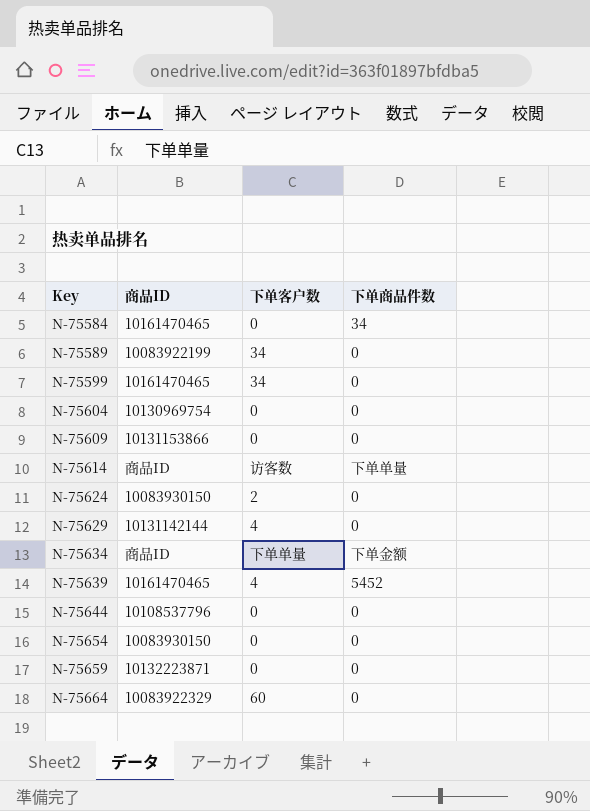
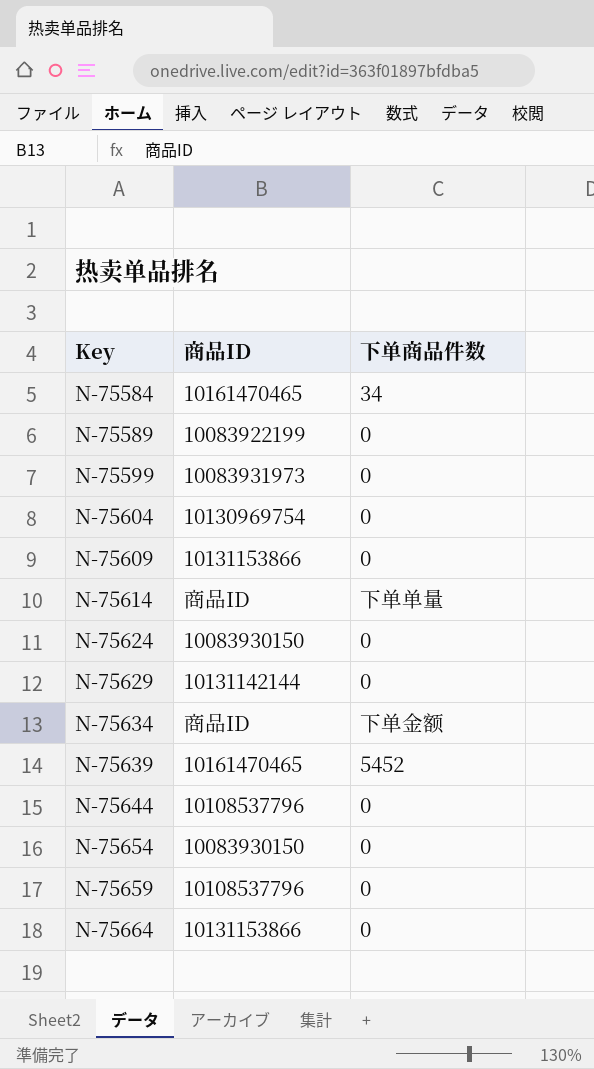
column 下单客户数 | position: 3 -> none
N-75599 | 商品ID: 10161470465 -> 10083931973
N-75659 | 商品ID: 10132223871 -> 10108537796
N-75664 | 商品ID: 10083922329 -> 10131153866

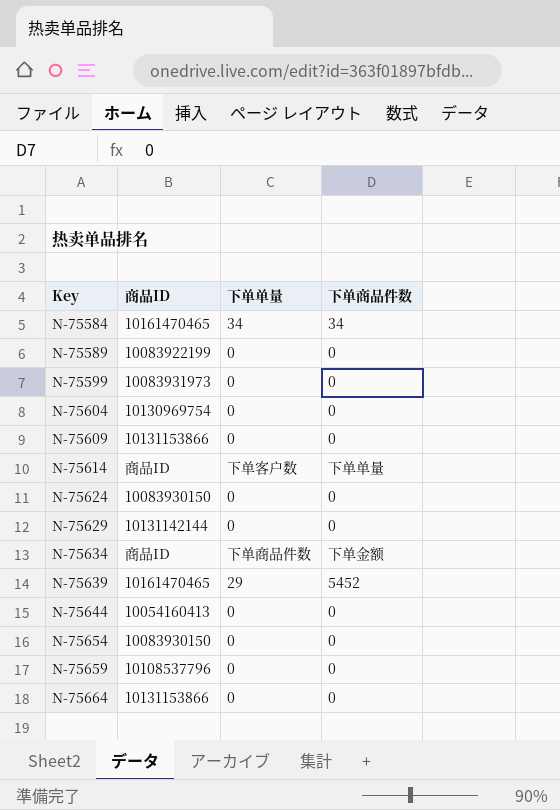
column 下单单量 | position: none -> 3
N-75644 | 商品ID: 10108537796 -> 10054160413

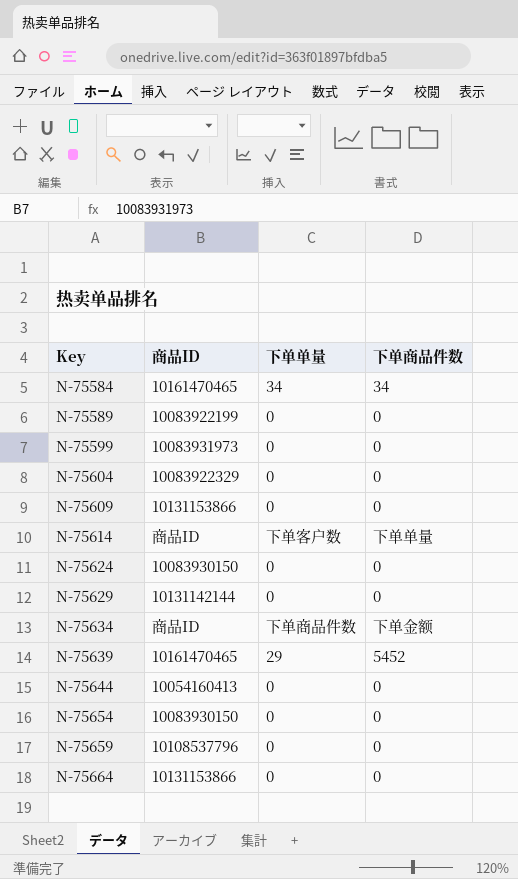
N-75604 | 商品ID: 10130969754 -> 10083922329

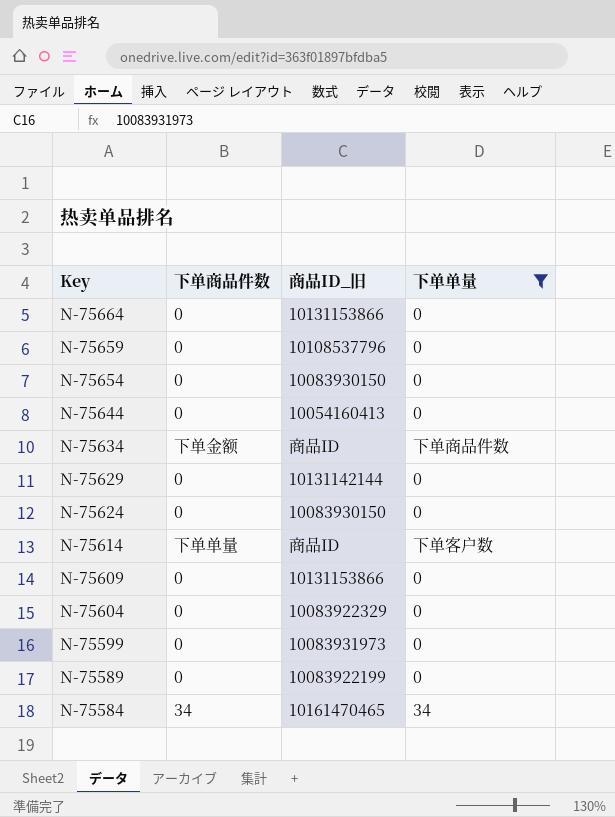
filter: none -> 下单单量 != 29
row order: Key ascending -> Key descending
column 下单商品件数 | position: 4 -> 2
column name: 商品ID -> 商品ID_旧

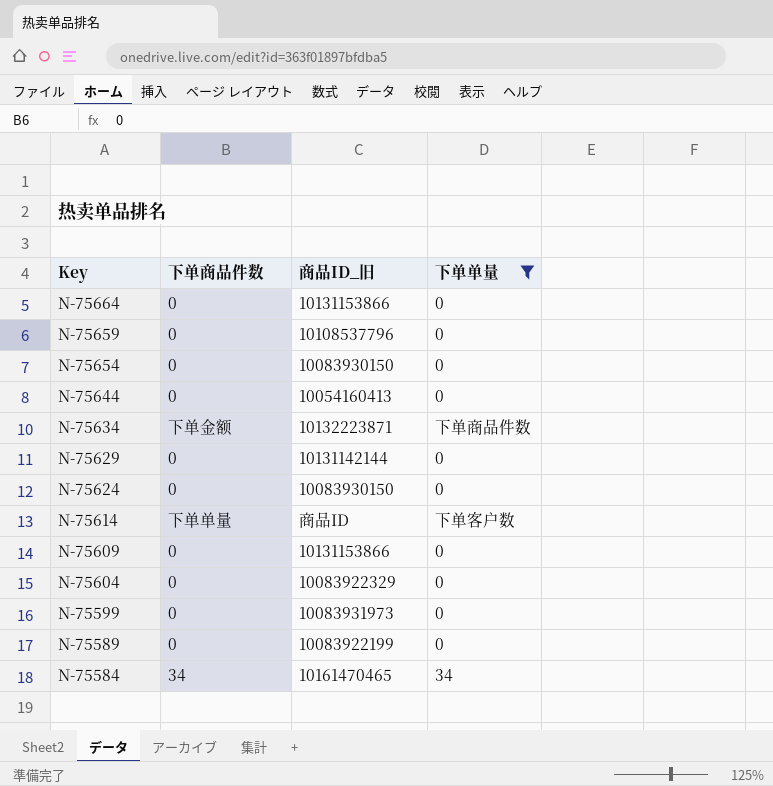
N-75634 | 商品ID_旧: 商品ID -> 10132223871

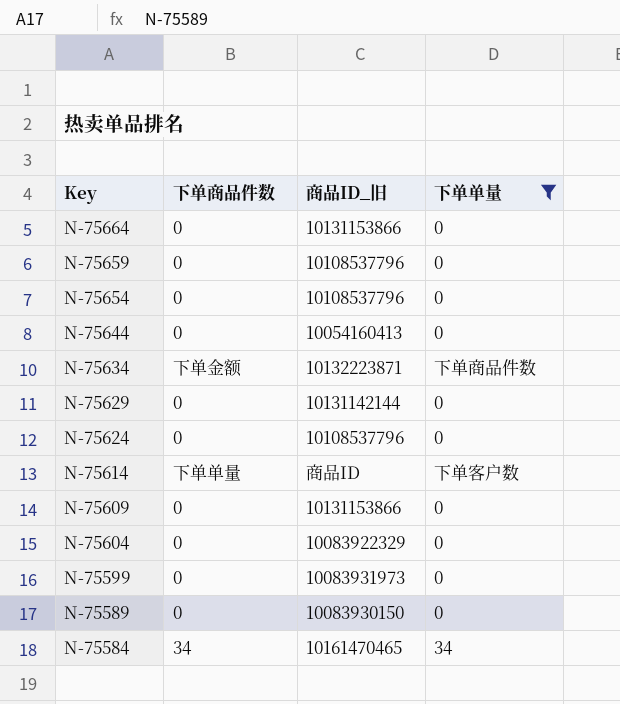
N-75654 | 商品ID_旧: 10083930150 -> 10108537796
N-75624 | 商品ID_旧: 10083930150 -> 10108537796
N-75589 | 商品ID_旧: 10083922199 -> 10083930150

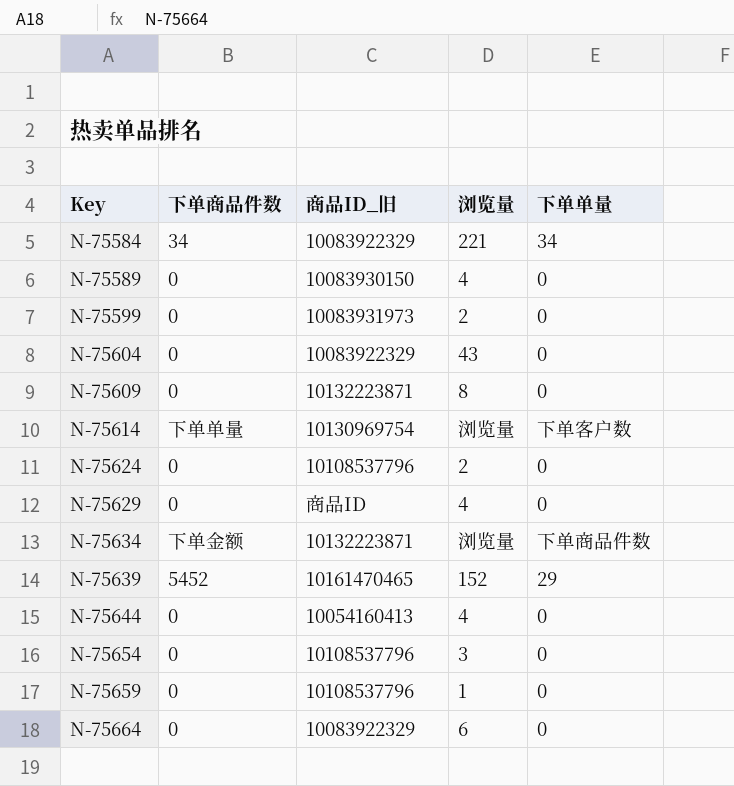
filter: 下单单量 != 29 -> none
row order: Key descending -> Key ascending
column 浏览量 | position: none -> 4
N-75584 | 商品ID_旧: 10161470465 -> 10083922329
N-75609 | 商品ID_旧: 10131153866 -> 10132223871
N-75614 | 商品ID_旧: 商品ID -> 10130969754
N-75629 | 商品ID_旧: 10131142144 -> 商品ID
N-75664 | 商品ID_旧: 10131153866 -> 10083922329

